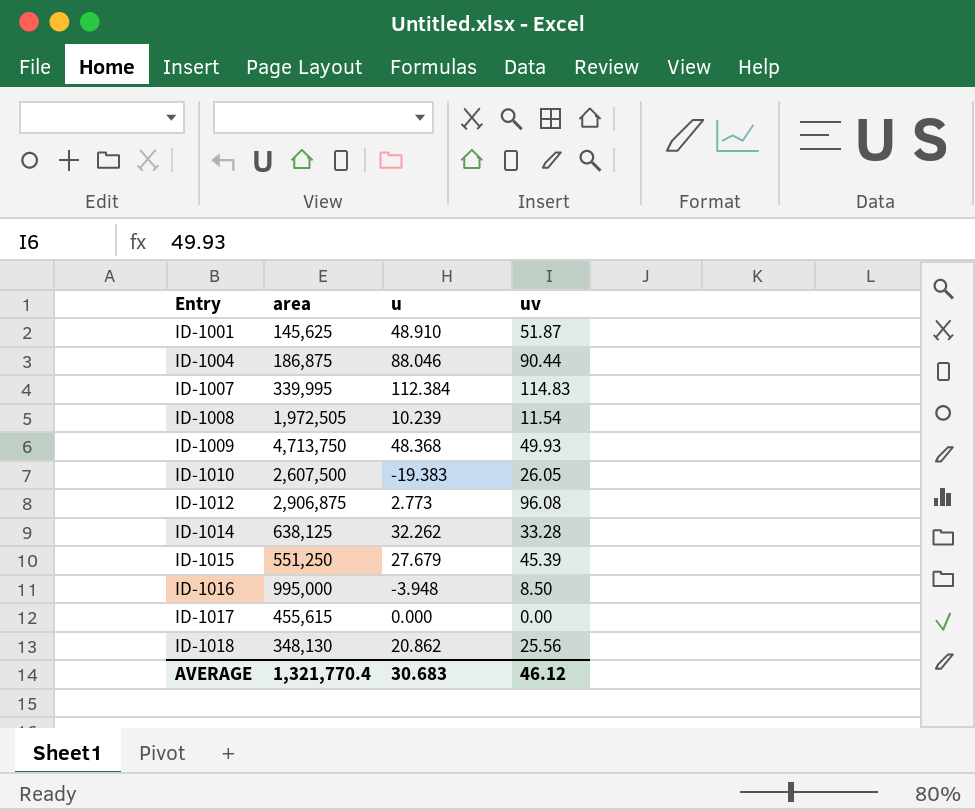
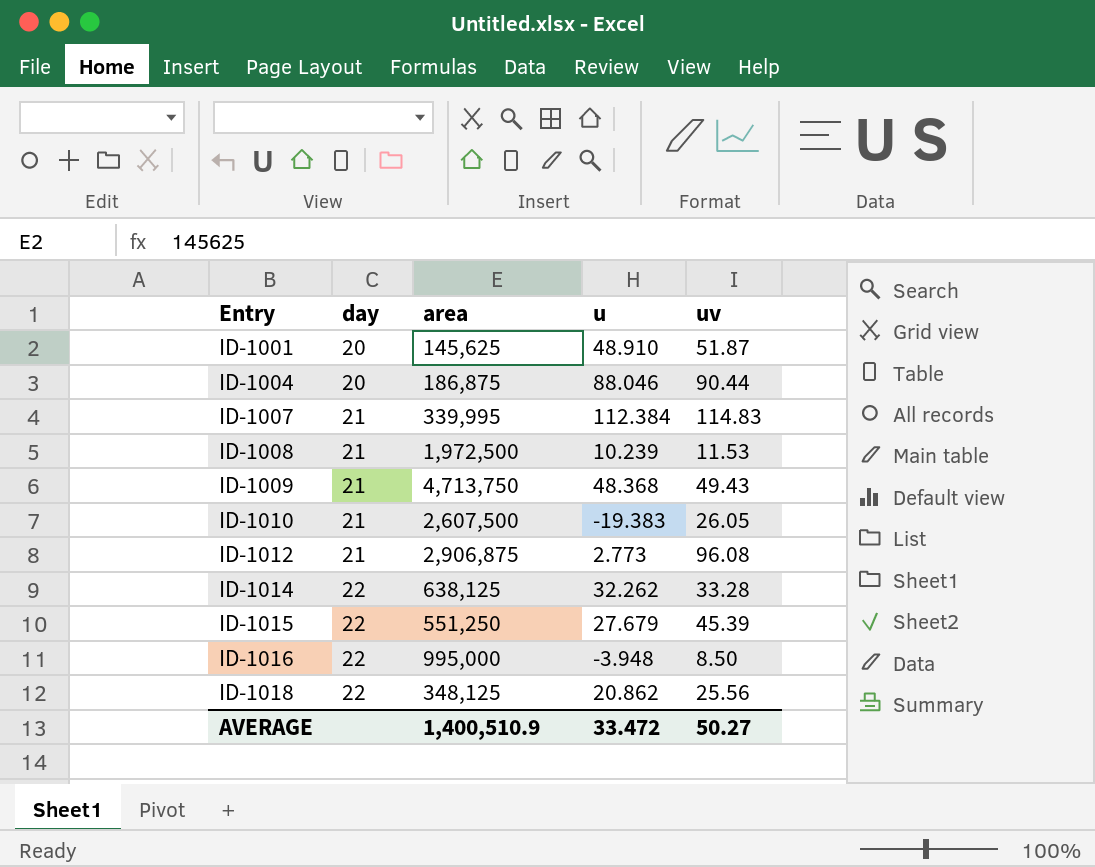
column day | position: none -> 2
row ID-1017: 455,615 | 0.000 | 0.00 -> none
ID-1008 | area: 1,972,505 -> 1,972,500
ID-1008 | uv: 11.54 -> 11.53
ID-1009 | uv: 49.93 -> 49.43
ID-1018 | area: 348,130 -> 348,125
AVERAGE | area: 1,321,770.4 -> 1,400,510.9
AVERAGE | u: 30.683 -> 33.472
AVERAGE | uv: 46.12 -> 50.27

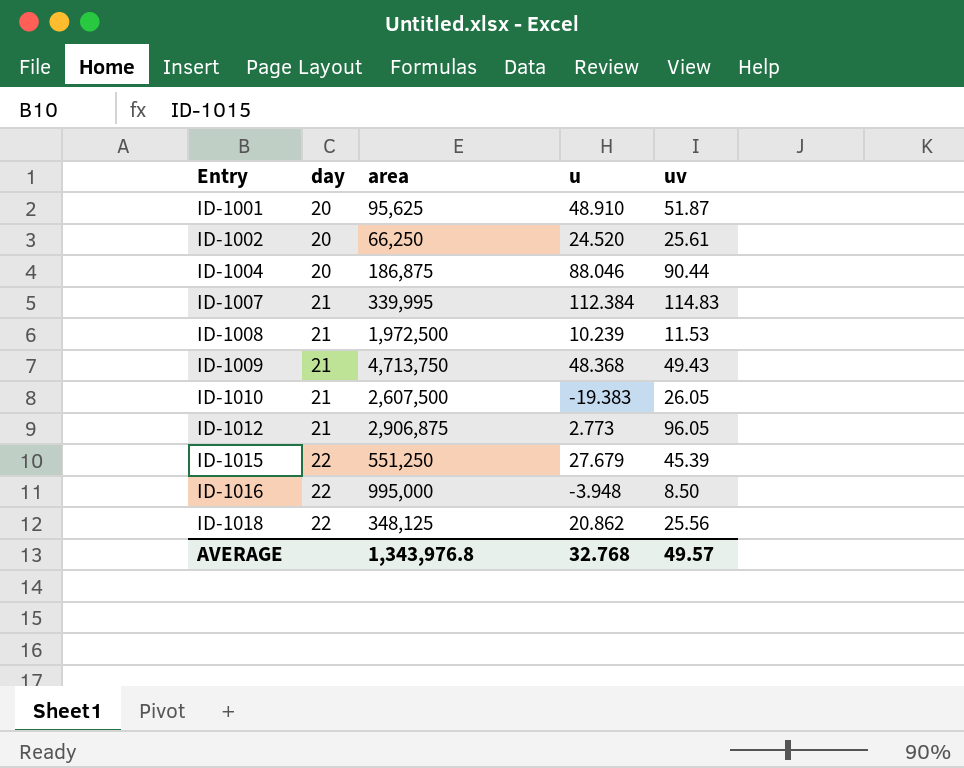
row ID-1014: 22 | 638,125 | 32.262 | 33.28 -> none
ID-1001 | area: 145,625 -> 95,625
row ID-1002: none -> 20 | 66,250 | 24.520 | 25.61
ID-1012 | uv: 96.08 -> 96.05
AVERAGE | area: 1,400,510.9 -> 1,343,976.8
AVERAGE | u: 33.472 -> 32.768
AVERAGE | uv: 50.27 -> 49.57

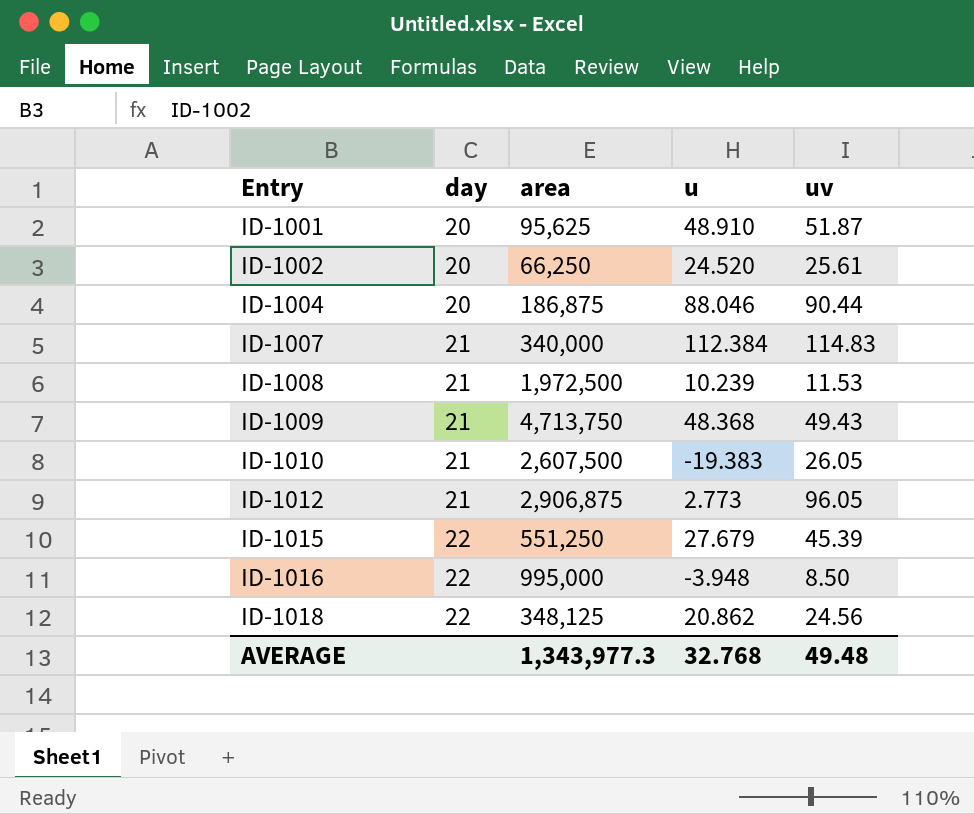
ID-1007 | area: 339,995 -> 340,000
ID-1018 | uv: 25.56 -> 24.56
AVERAGE | area: 1,343,976.8 -> 1,343,977.3
AVERAGE | uv: 49.57 -> 49.48

